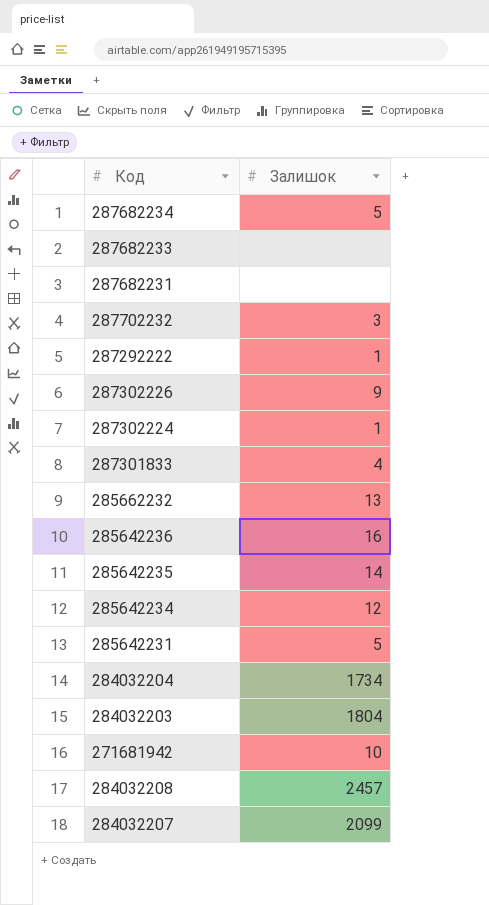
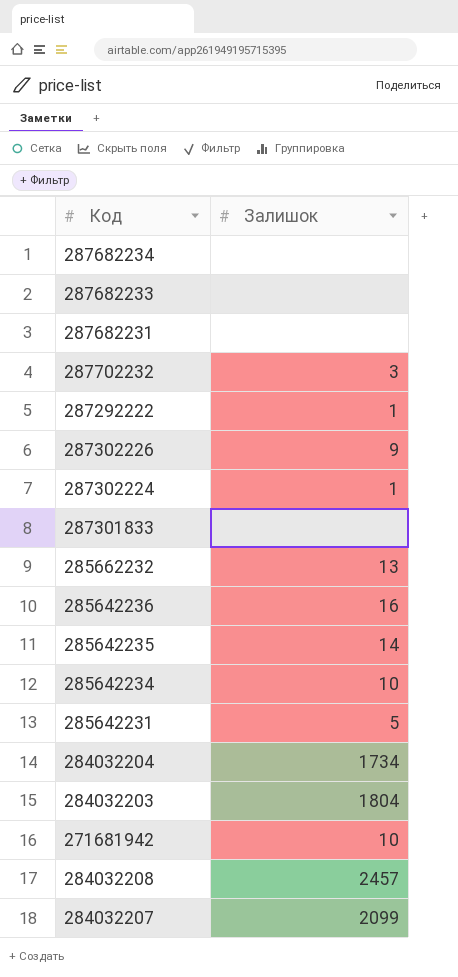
287682234 | Залишок: 5 -> none
287301833 | Залишок: 4 -> none
285642234 | Залишок: 12 -> 10

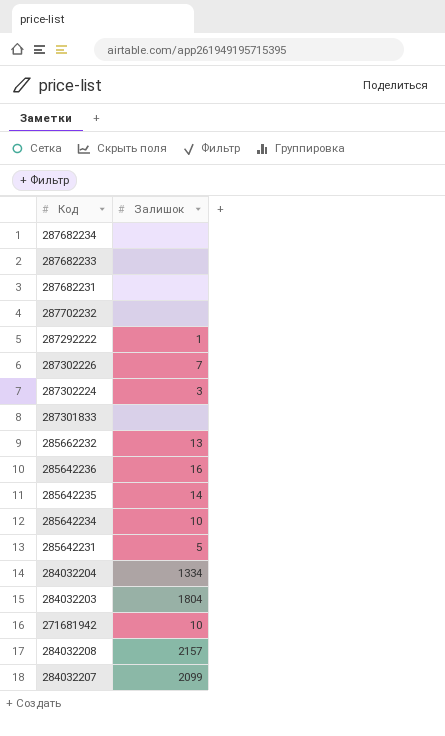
287702232 | Залишок: 3 -> none
287302226 | Залишок: 9 -> 7
287302224 | Залишок: 1 -> 3
284032204 | Залишок: 1734 -> 1334
284032208 | Залишок: 2457 -> 2157

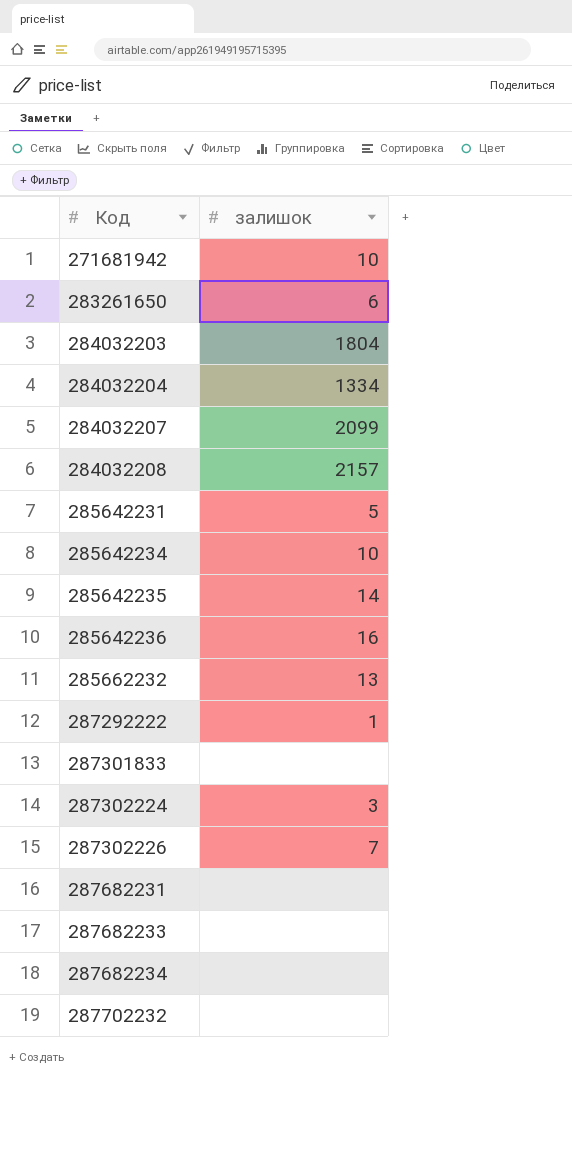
row order: none -> Код ascending
column name: Залишок -> залишок
row 283261650: none -> 6

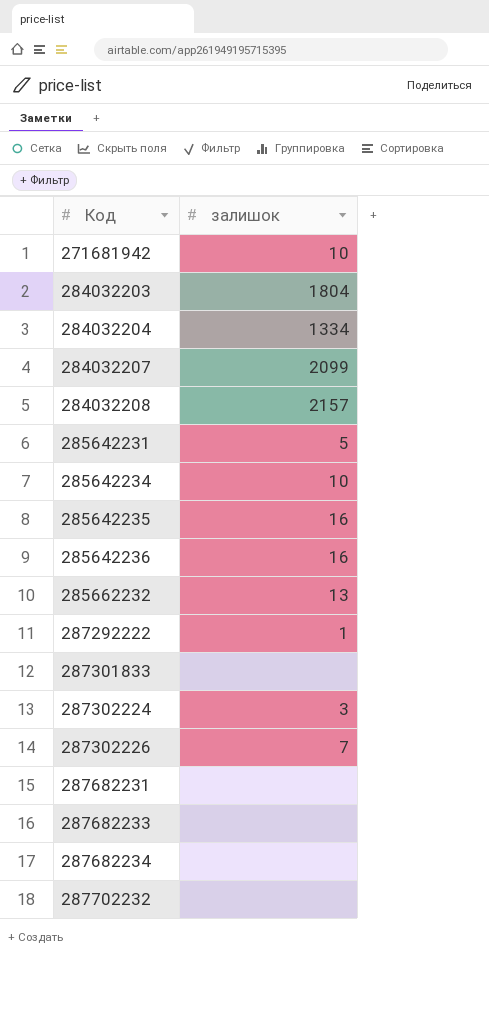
row 283261650: 6 -> none
285642235 | залишок: 14 -> 16

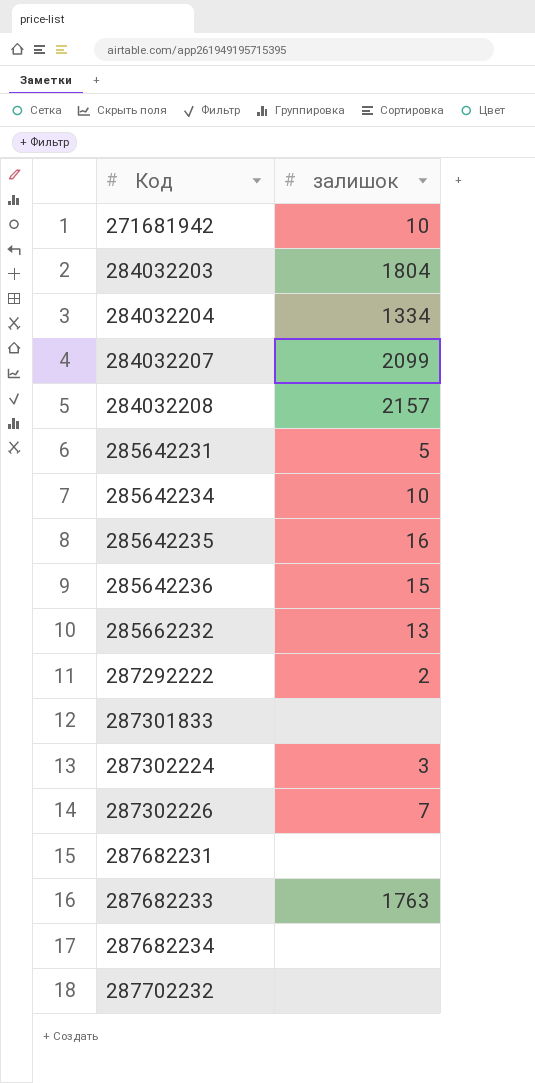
285642236 | залишок: 16 -> 15
287292222 | залишок: 1 -> 2
287682233 | залишок: none -> 1763

